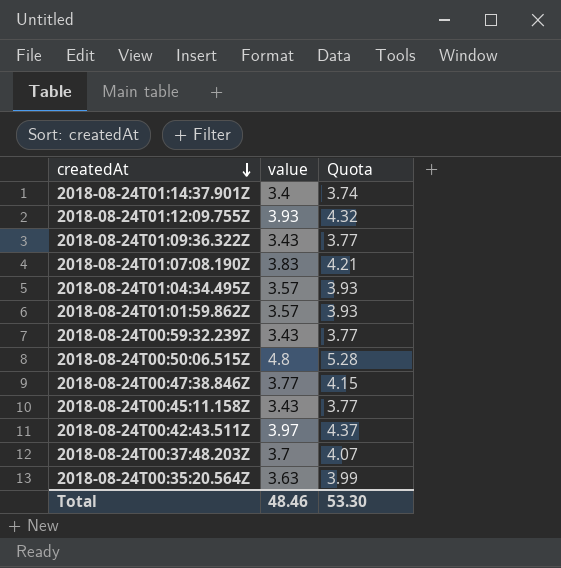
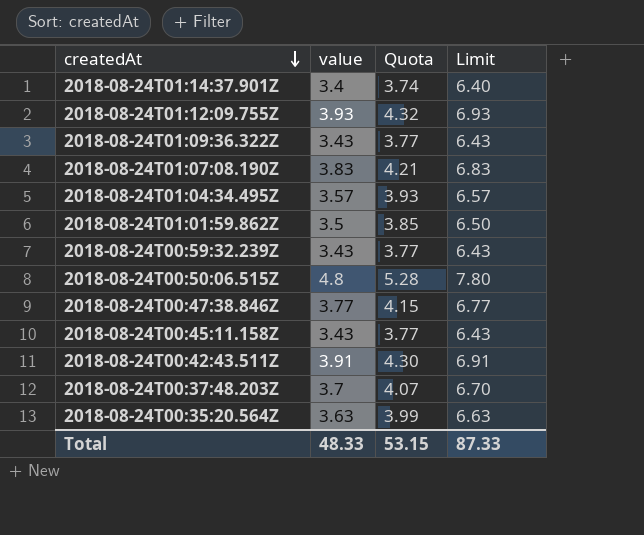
column Limit | formula: none -> [value] + 3
2018-08-24T01:01:59.862Z | value: 3.57 -> 3.5
2018-08-24T01:01:59.862Z | Quota: 3.93 -> 3.85
2018-08-24T00:42:43.511Z | value: 3.97 -> 3.91
2018-08-24T00:42:43.511Z | Quota: 4.37 -> 4.30
Total | value: 48.46 -> 48.33
Total | Quota: 53.30 -> 53.15

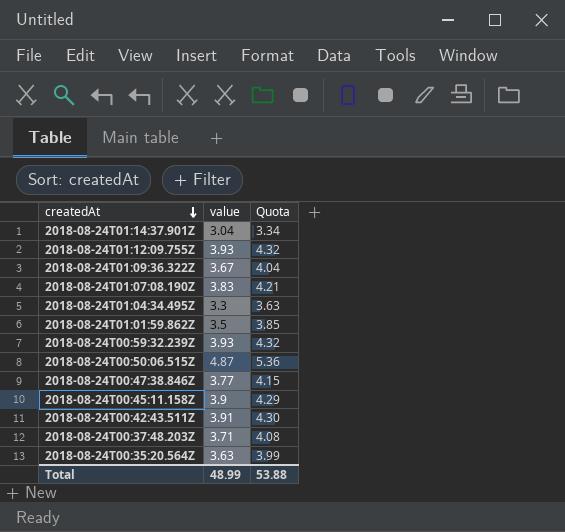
column Limit | formula: [value] + 3 -> none
2018-08-24T01:14:37.901Z | value: 3.4 -> 3.04
2018-08-24T01:14:37.901Z | Quota: 3.74 -> 3.34
2018-08-24T01:09:36.322Z | value: 3.43 -> 3.67
2018-08-24T01:09:36.322Z | Quota: 3.77 -> 4.04
2018-08-24T01:04:34.495Z | value: 3.57 -> 3.3
2018-08-24T01:04:34.495Z | Quota: 3.93 -> 3.63
2018-08-24T00:59:32.239Z | value: 3.43 -> 3.93
2018-08-24T00:59:32.239Z | Quota: 3.77 -> 4.32
2018-08-24T00:50:06.515Z | value: 4.8 -> 4.87
2018-08-24T00:50:06.515Z | Quota: 5.28 -> 5.36
2018-08-24T00:45:11.158Z | value: 3.43 -> 3.9
2018-08-24T00:45:11.158Z | Quota: 3.77 -> 4.29
2018-08-24T00:37:48.203Z | value: 3.7 -> 3.71
2018-08-24T00:37:48.203Z | Quota: 4.07 -> 4.08
Total | value: 48.33 -> 48.99
Total | Quota: 53.15 -> 53.88

